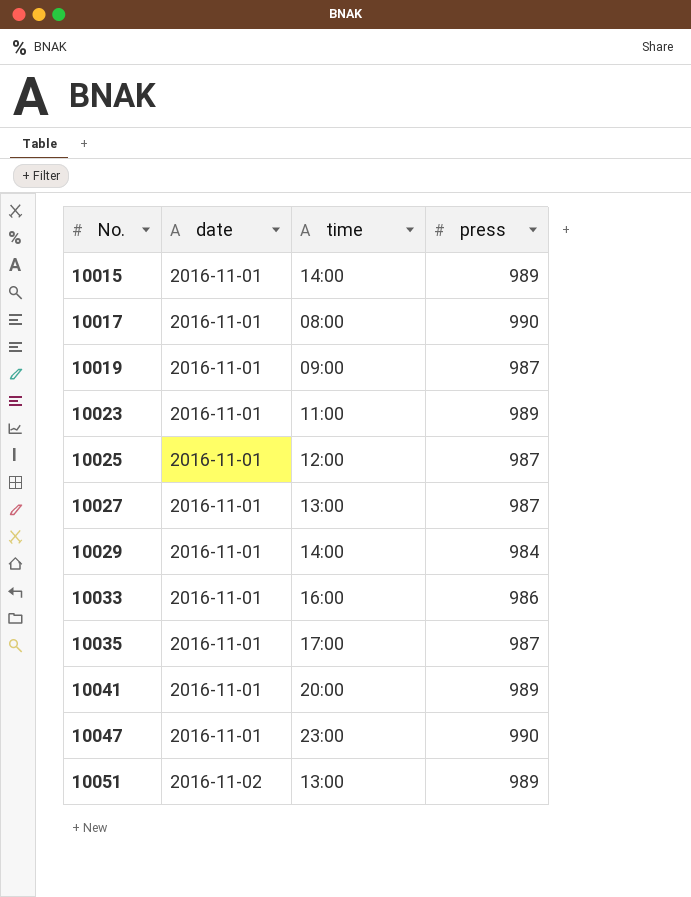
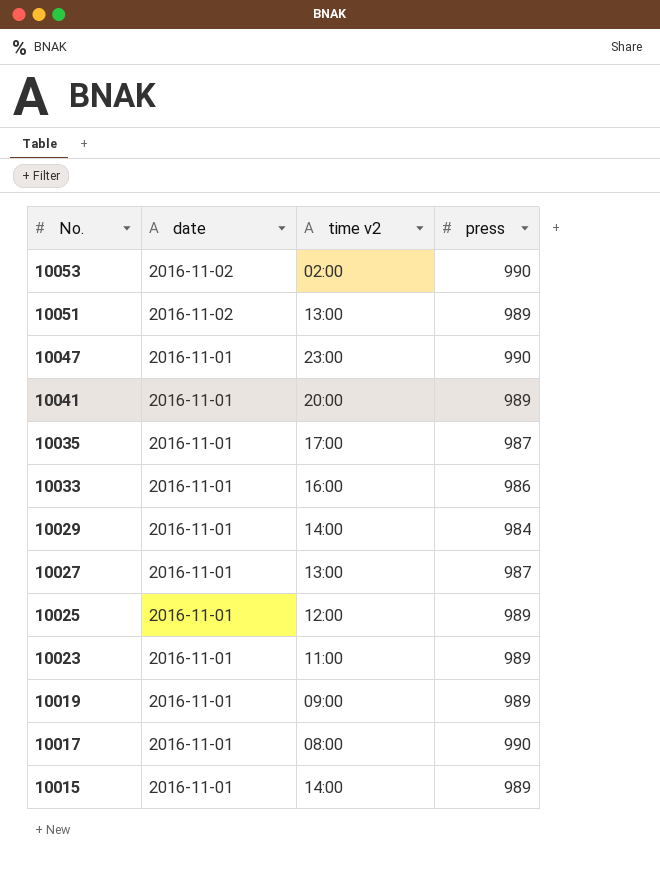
row order: No. ascending -> No. descending
column name: time -> time v2
row 10053: none -> 2016-11-02 | 02:00 | 990
10025 | press: 987 -> 989
10019 | press: 987 -> 989

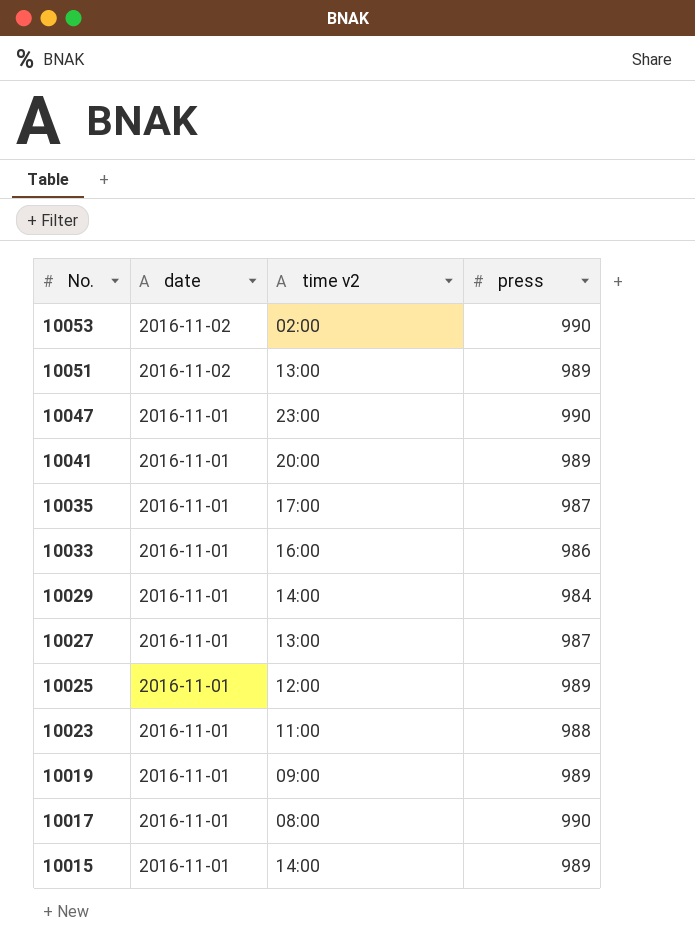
10023 | press: 989 -> 988

